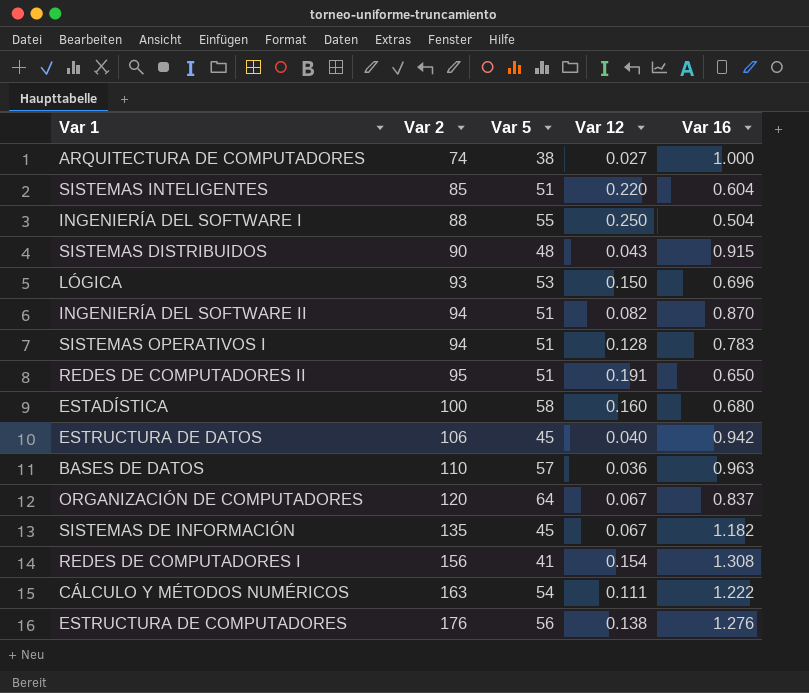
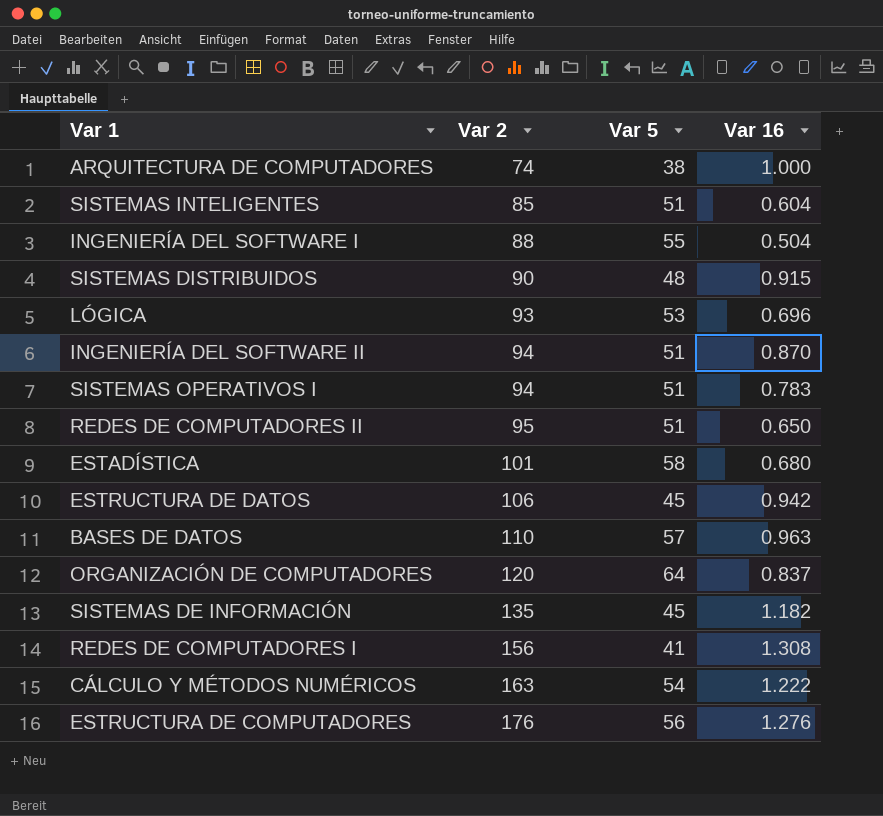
column Var 12 | position: 4 -> none
ESTADÍSTICA | Var 2: 100 -> 101

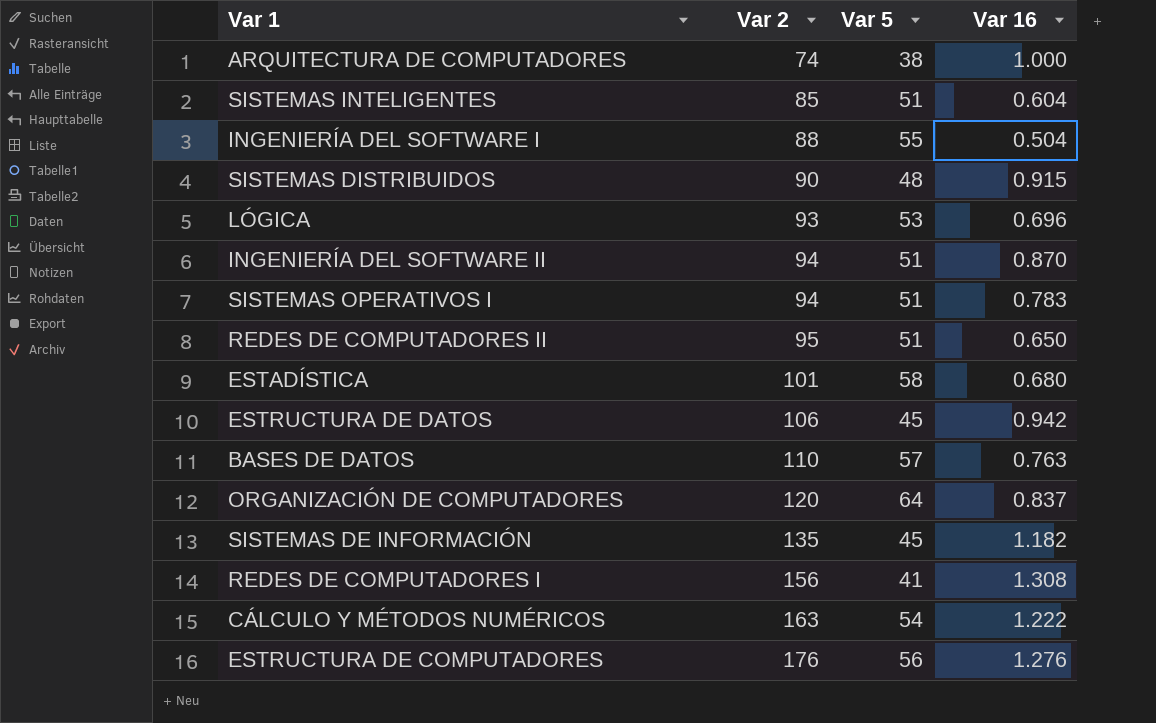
BASES DE DATOS | Var 16: 0.963 -> 0.763

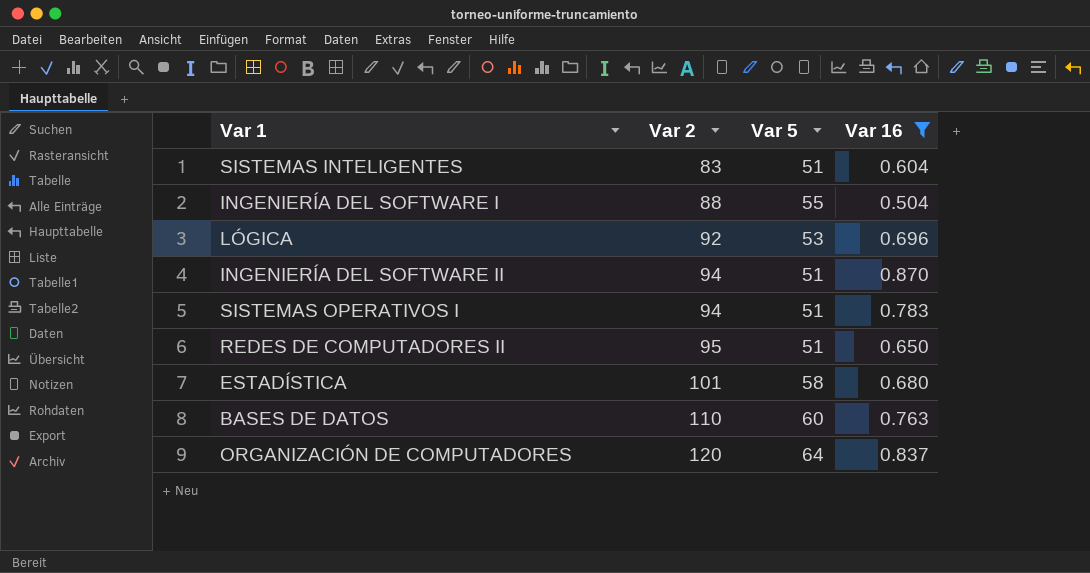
filter: none -> Var 16 <= 0.870
SISTEMAS INTELIGENTES | Var 2: 85 -> 83
LÓGICA | Var 2: 93 -> 92
BASES DE DATOS | Var 5: 57 -> 60

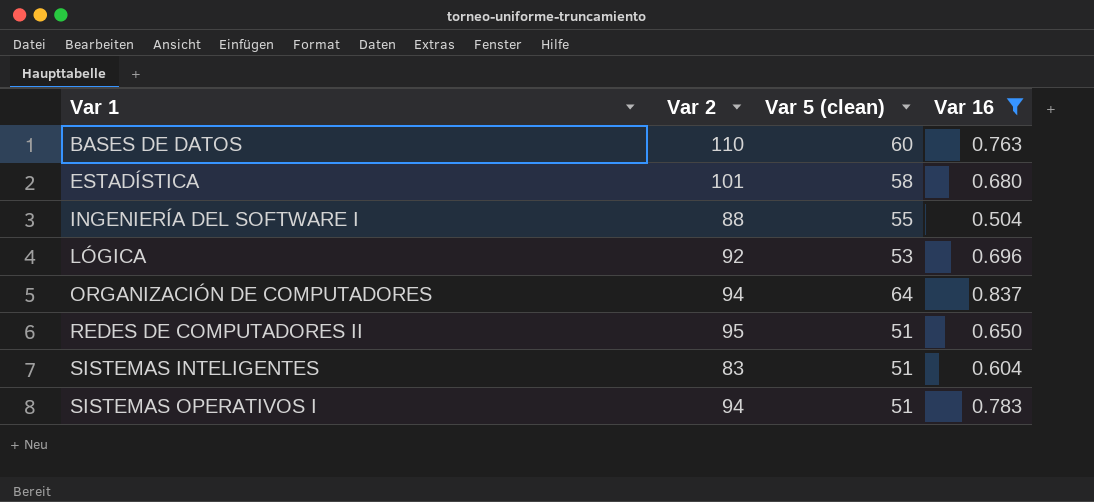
row order: Var 2 ascending -> Var 1 ascending
column name: Var 5 -> Var 5 (clean)
row INGENIERÍA DEL SOFTWARE II: 94 | 51 | 0.870 -> none
ORGANIZACIÓN DE COMPUTADORES | Var 2: 120 -> 94

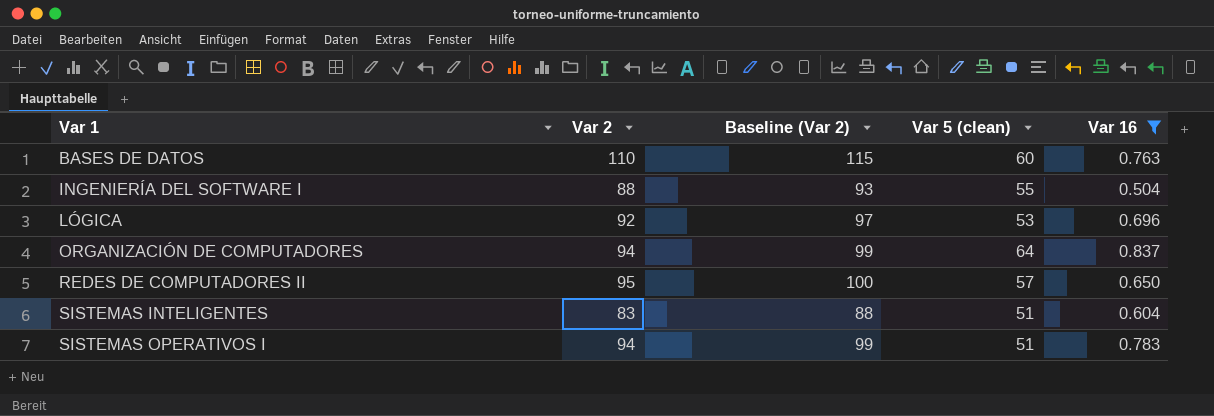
column Baseline (Var 2) | formula: none -> [Var 2] + 5
row ESTADÍSTICA: 101 | 58 | 0.680 -> none
REDES DE COMPUTADORES II | Var 5 (clean): 51 -> 57

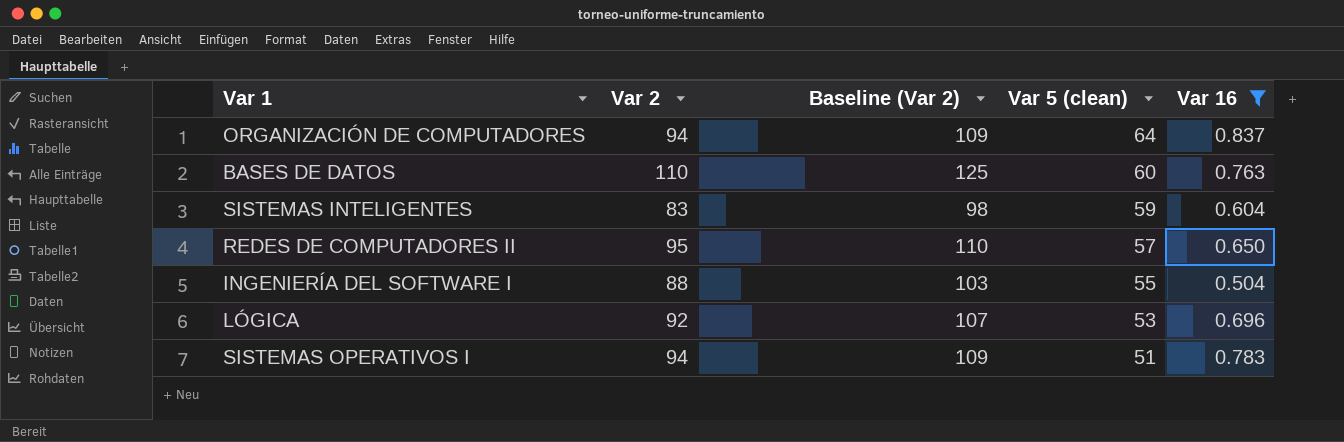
row order: Var 1 ascending -> Var 5 (clean) descending
column Baseline (Var 2) | formula: [Var 2] + 5 -> [Var 2] + 15
SISTEMAS INTELIGENTES | Var 5 (clean): 51 -> 59

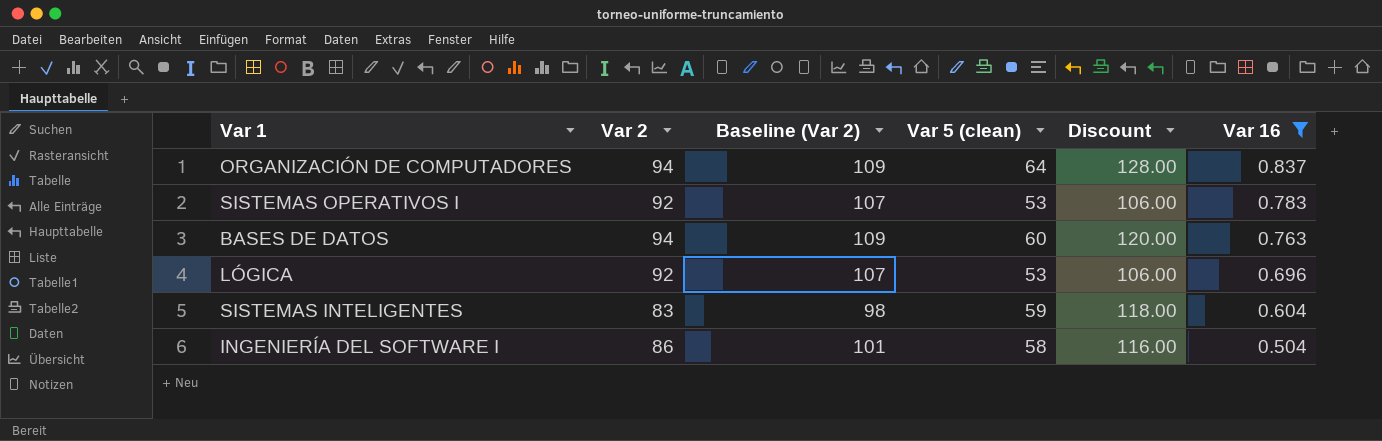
row order: Var 5 (clean) descending -> Var 16 descending
column Discount | formula: none -> [Var 5 (clean)] * 2
row REDES DE COMPUTADORES II: 95 | 110 | 57 | 0.650 -> none
SISTEMAS OPERATIVOS I | Var 2: 94 -> 92
SISTEMAS OPERATIVOS I | Baseline (Var 2): 109 -> 107
SISTEMAS OPERATIVOS I | Var 5 (clean): 51 -> 53
BASES DE DATOS | Var 2: 110 -> 94
BASES DE DATOS | Baseline (Var 2): 125 -> 109
INGENIERÍA DEL SOFTWARE I | Var 2: 88 -> 86
INGENIERÍA DEL SOFTWARE I | Baseline (Var 2): 103 -> 101
INGENIERÍA DEL SOFTWARE I | Var 5 (clean): 55 -> 58

